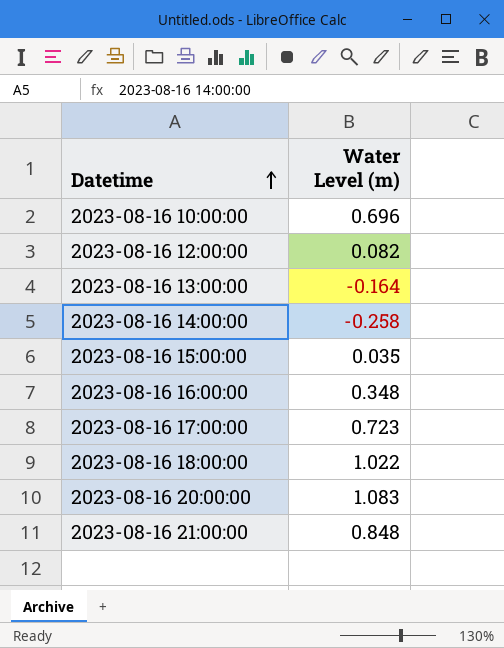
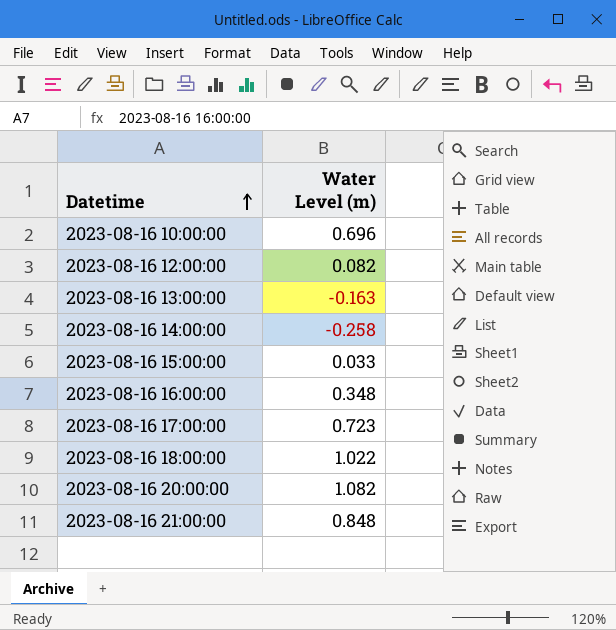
2023-08-16 13:00:00 | Water Level (m): -0.164 -> -0.163
2023-08-16 15:00:00 | Water Level (m): 0.035 -> 0.033
2023-08-16 20:00:00 | Water Level (m): 1.083 -> 1.082

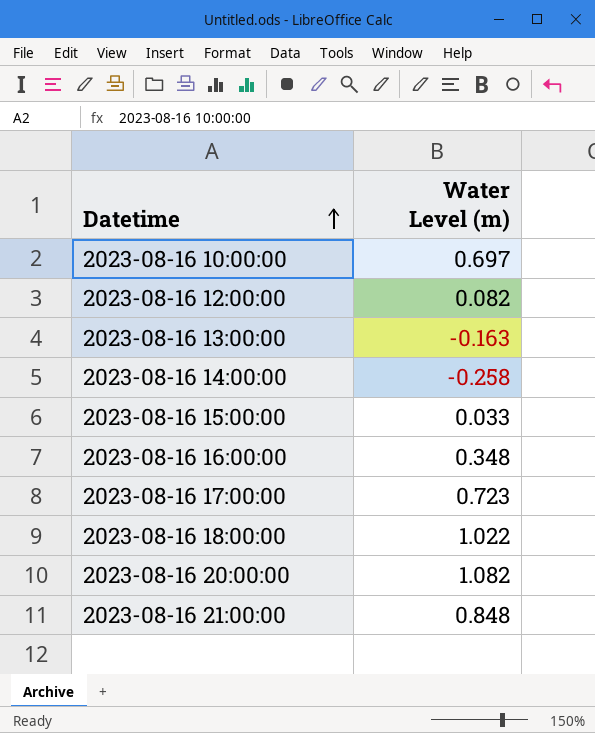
2023-08-16 10:00:00 | Water Level (m): 0.696 -> 0.697

